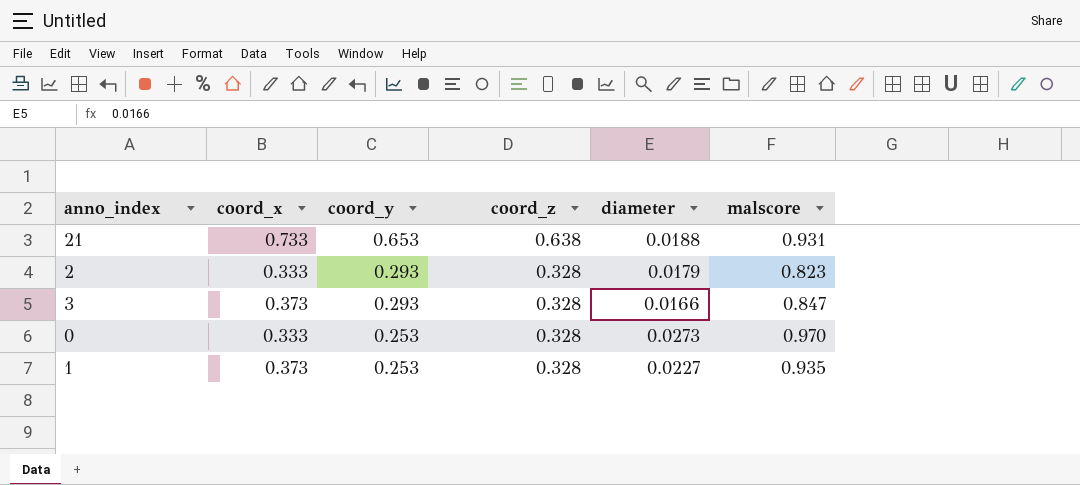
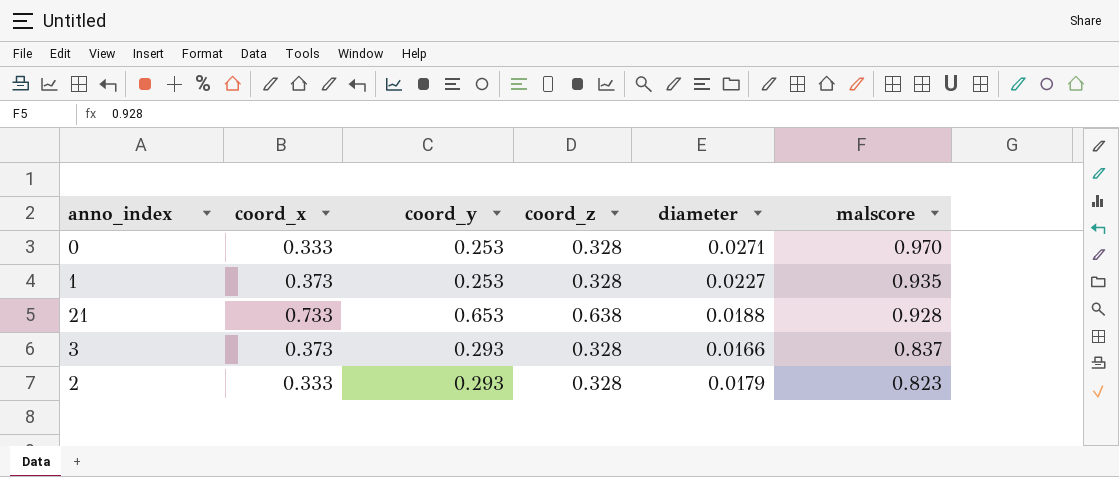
row order: coord_y descending -> malscore descending
0 | diameter: 0.0273 -> 0.0271
21 | malscore: 0.931 -> 0.928
3 | malscore: 0.847 -> 0.837

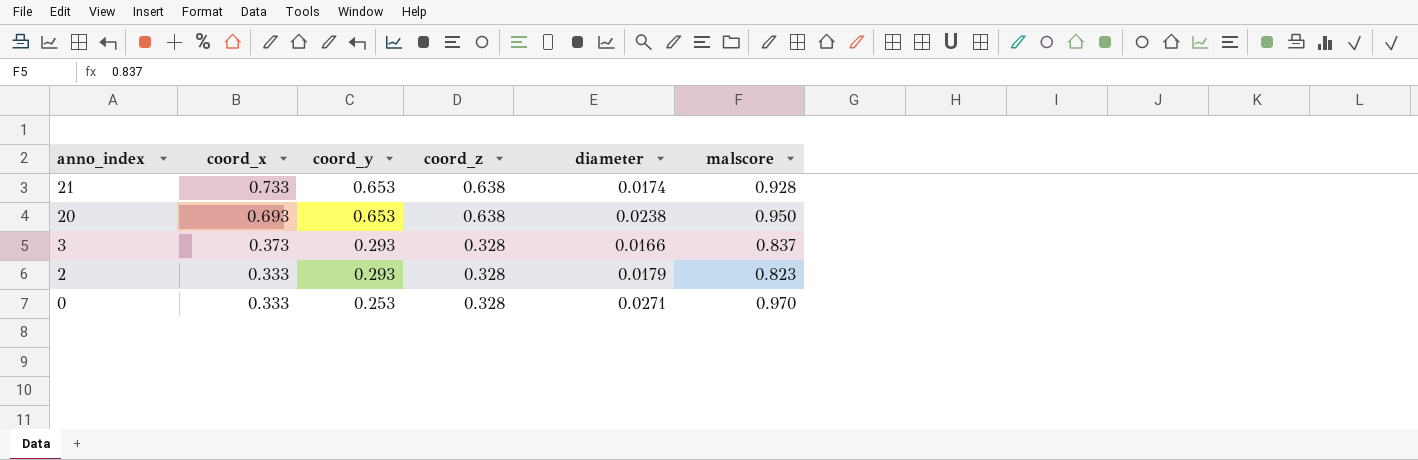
row order: malscore descending -> anno_index descending
row 1: 0.373 | 0.253 | 0.328 | 0.0227 | 0.935 -> none
21 | diameter: 0.0188 -> 0.0174
row 20: none -> 0.693 | 0.653 | 0.638 | 0.0238 | 0.950

